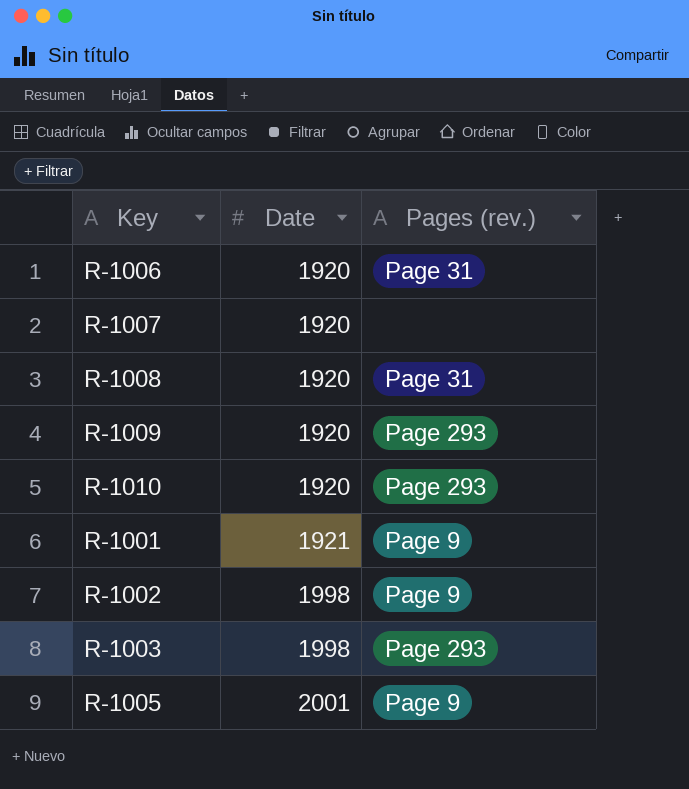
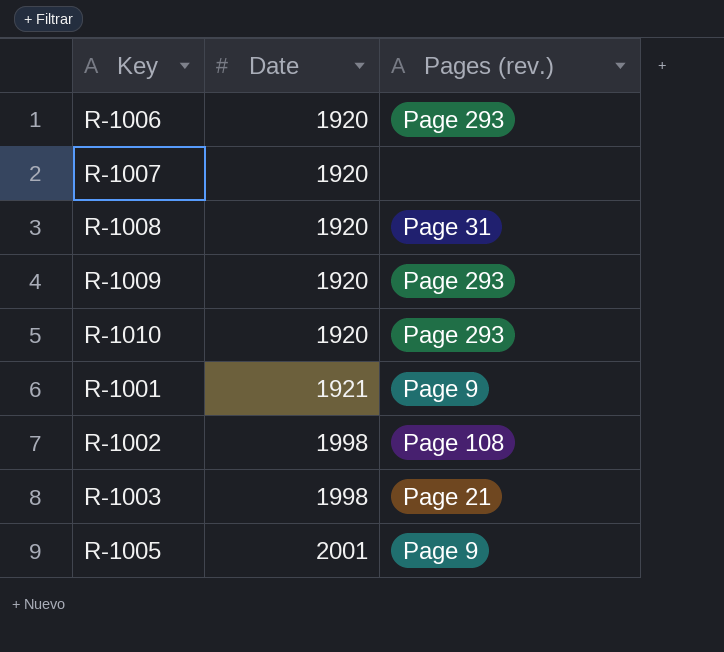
R-1006 | Pages (rev.): Page 31 -> Page 293
R-1002 | Pages (rev.): Page 9 -> Page 108
R-1003 | Pages (rev.): Page 293 -> Page 21

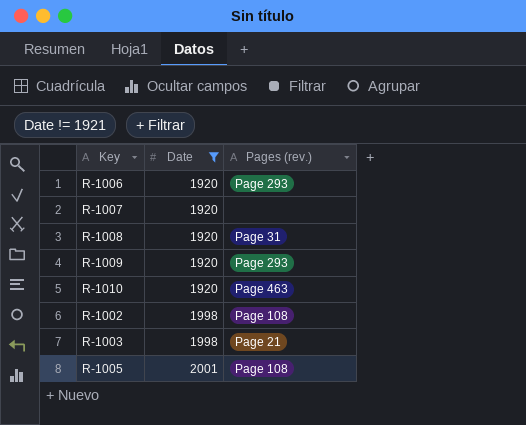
filter: none -> Date != 1921
R-1010 | Pages (rev.): Page 293 -> Page 463
R-1005 | Pages (rev.): Page 9 -> Page 108

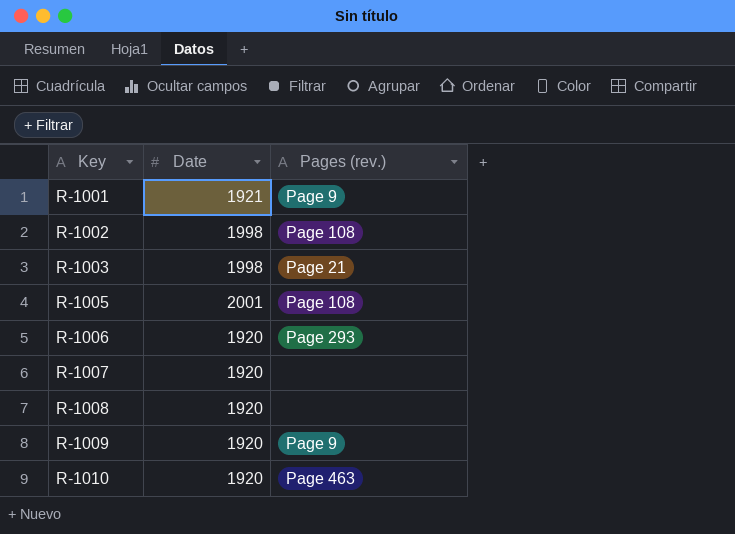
filter: Date != 1921 -> none
row order: Date ascending -> Key ascending
R-1008 | Pages (rev.): Page 31 -> none
R-1009 | Pages (rev.): Page 293 -> Page 9

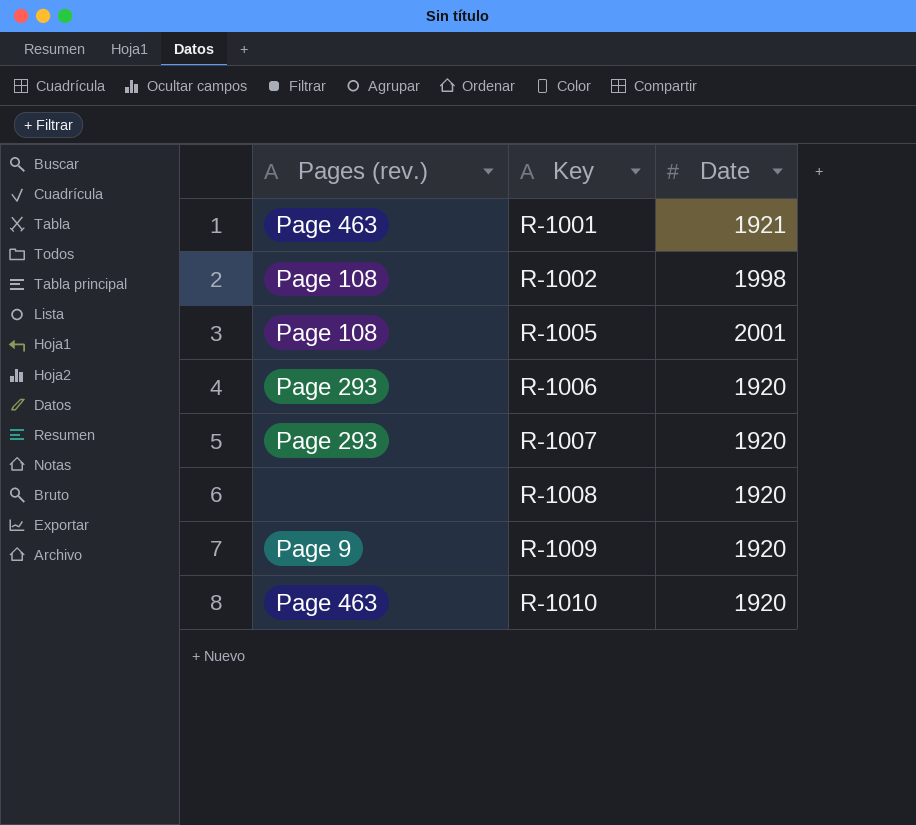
column Pages (rev.) | position: 3 -> 1
row R-1003: 1998 | Page 21 -> none
R-1001 | Pages (rev.): Page 9 -> Page 463
R-1007 | Pages (rev.): none -> Page 293

